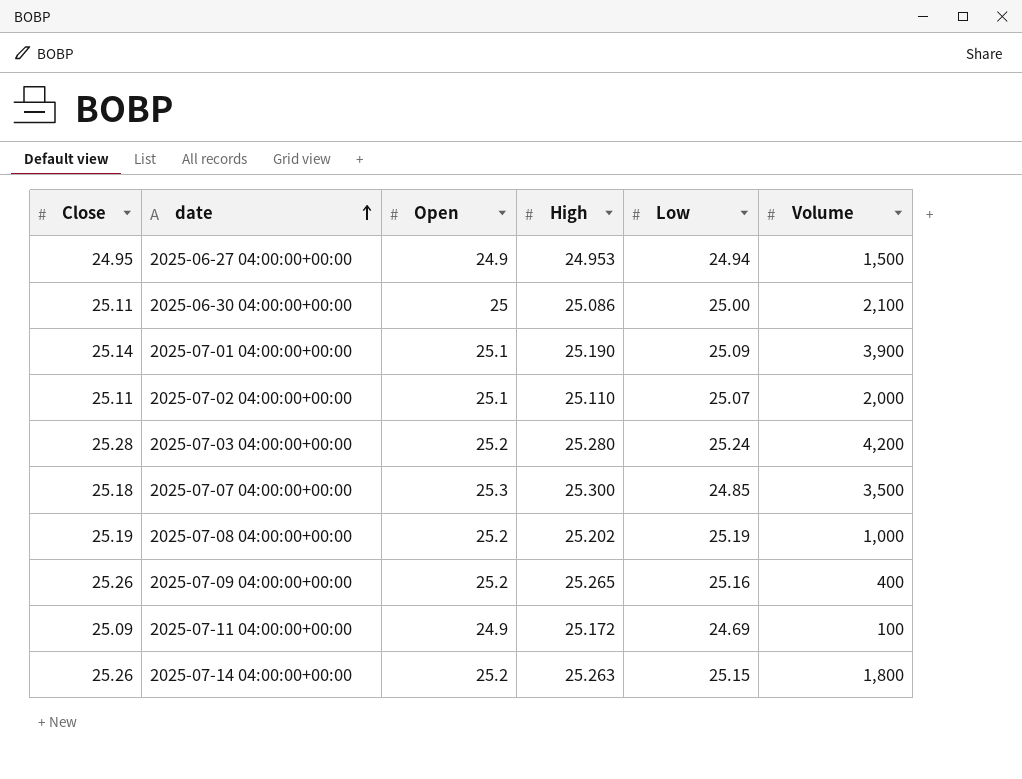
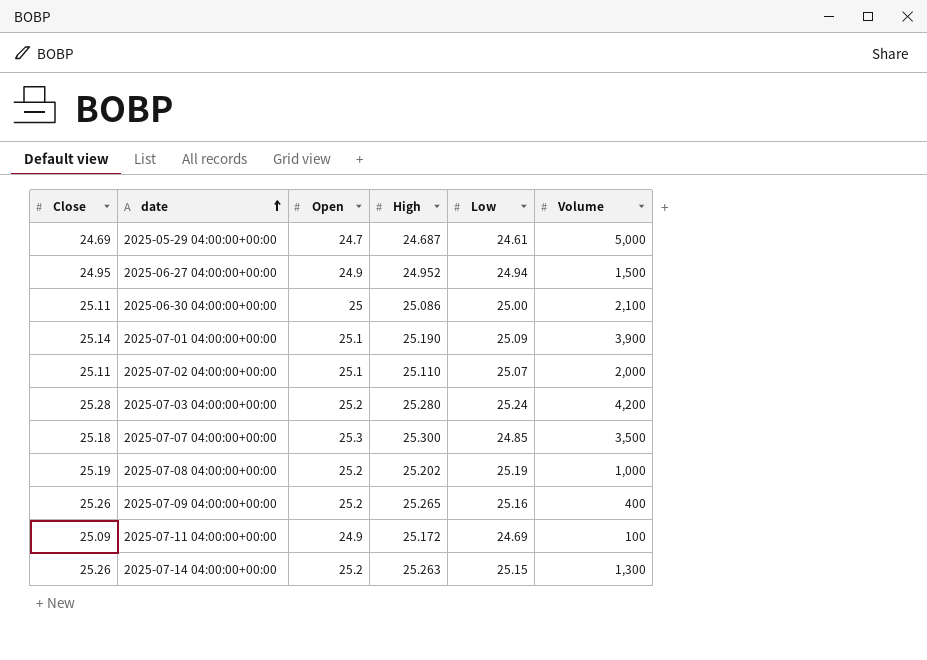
row 2025-05-29 04:00:00+00:00: none -> 24.69 | 24.7 | 24.687 | 24.61 | 5,000
2025-06-27 04:00:00+00:00 | High: 24.953 -> 24.952
2025-07-14 04:00:00+00:00 | Volume: 1,800 -> 1,300

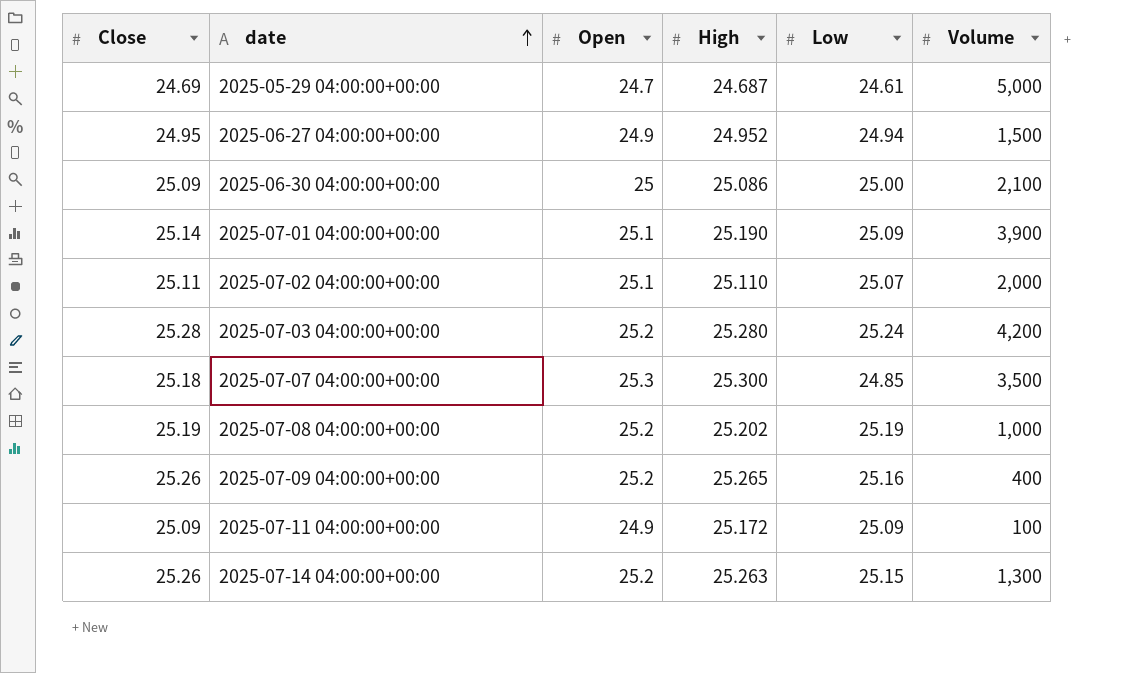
2025-06-30 04:00:00+00:00 | Close: 25.11 -> 25.09
2025-07-11 04:00:00+00:00 | Low: 24.69 -> 25.09

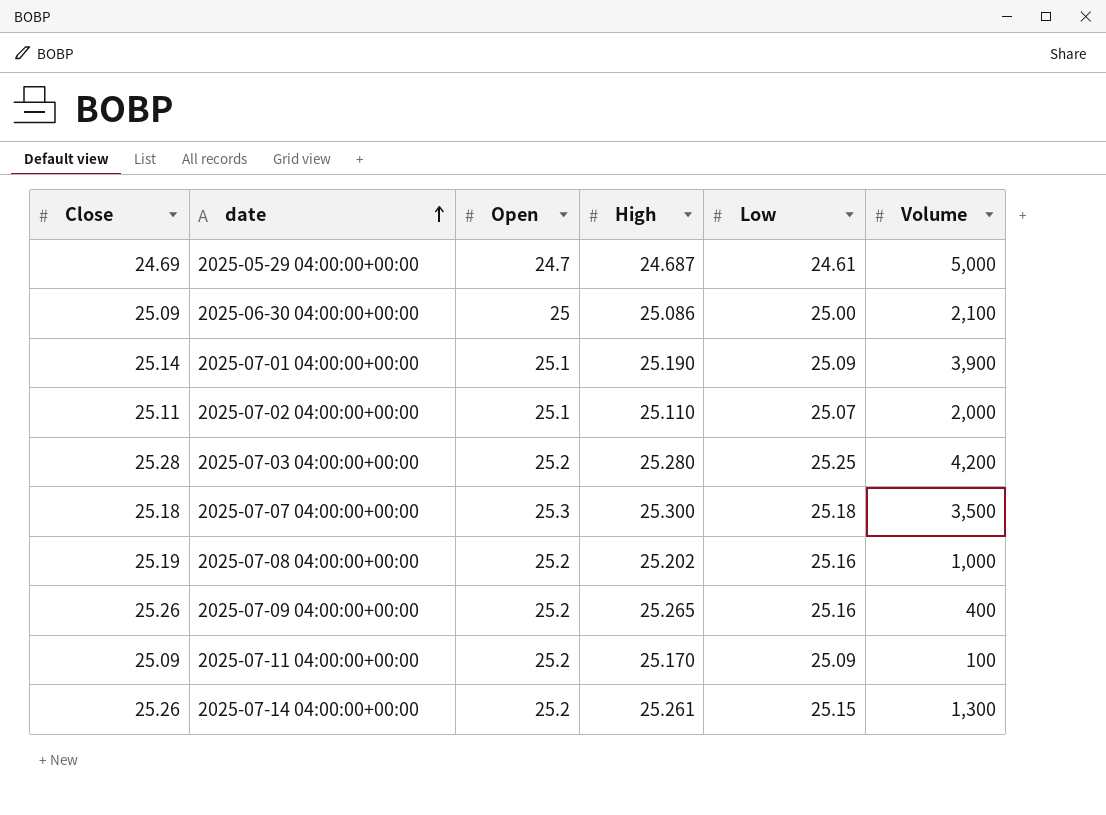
row 2025-06-27 04:00:00+00:00: 24.95 | 24.9 | 24.952 | 24.94 | 1,500 -> none
2025-07-03 04:00:00+00:00 | Low: 25.24 -> 25.25
2025-07-07 04:00:00+00:00 | Low: 24.85 -> 25.18
2025-07-08 04:00:00+00:00 | Low: 25.19 -> 25.16
2025-07-11 04:00:00+00:00 | Open: 24.9 -> 25.2
2025-07-11 04:00:00+00:00 | High: 25.172 -> 25.170
2025-07-14 04:00:00+00:00 | High: 25.263 -> 25.261

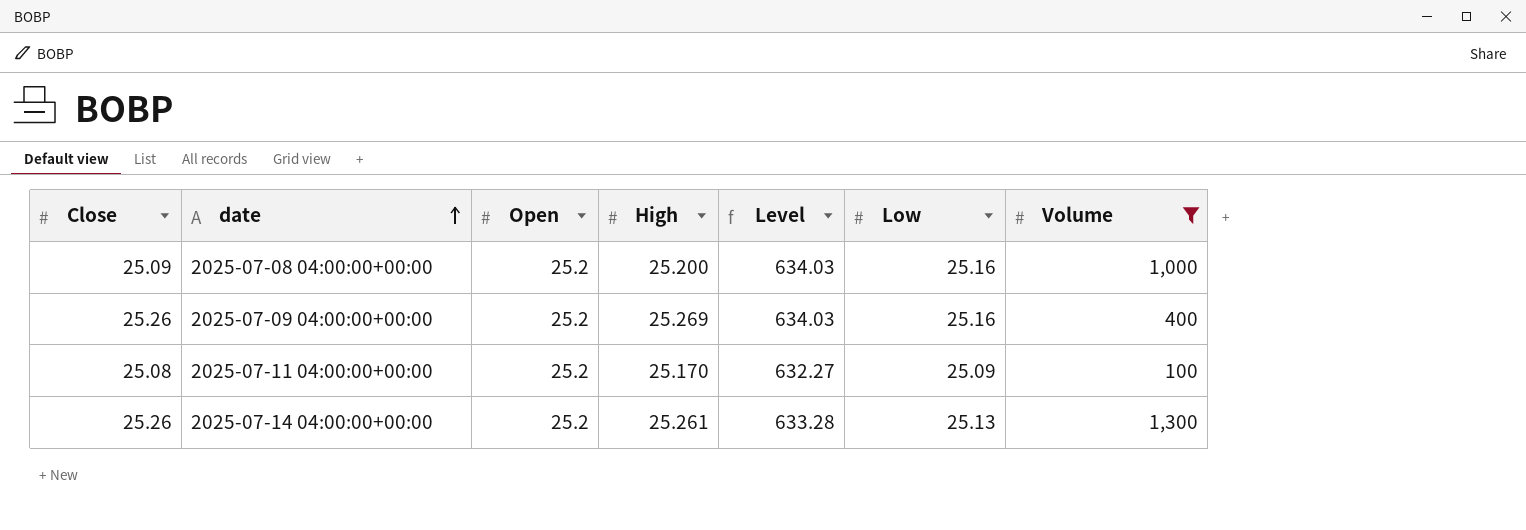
filter: none -> Volume <= 1,300
column Level | formula: none -> [Open] * [Low]
2025-07-08 04:00:00+00:00 | Close: 25.19 -> 25.09
2025-07-08 04:00:00+00:00 | High: 25.202 -> 25.200
2025-07-09 04:00:00+00:00 | High: 25.265 -> 25.269
2025-07-11 04:00:00+00:00 | Close: 25.09 -> 25.08
2025-07-14 04:00:00+00:00 | Low: 25.15 -> 25.13

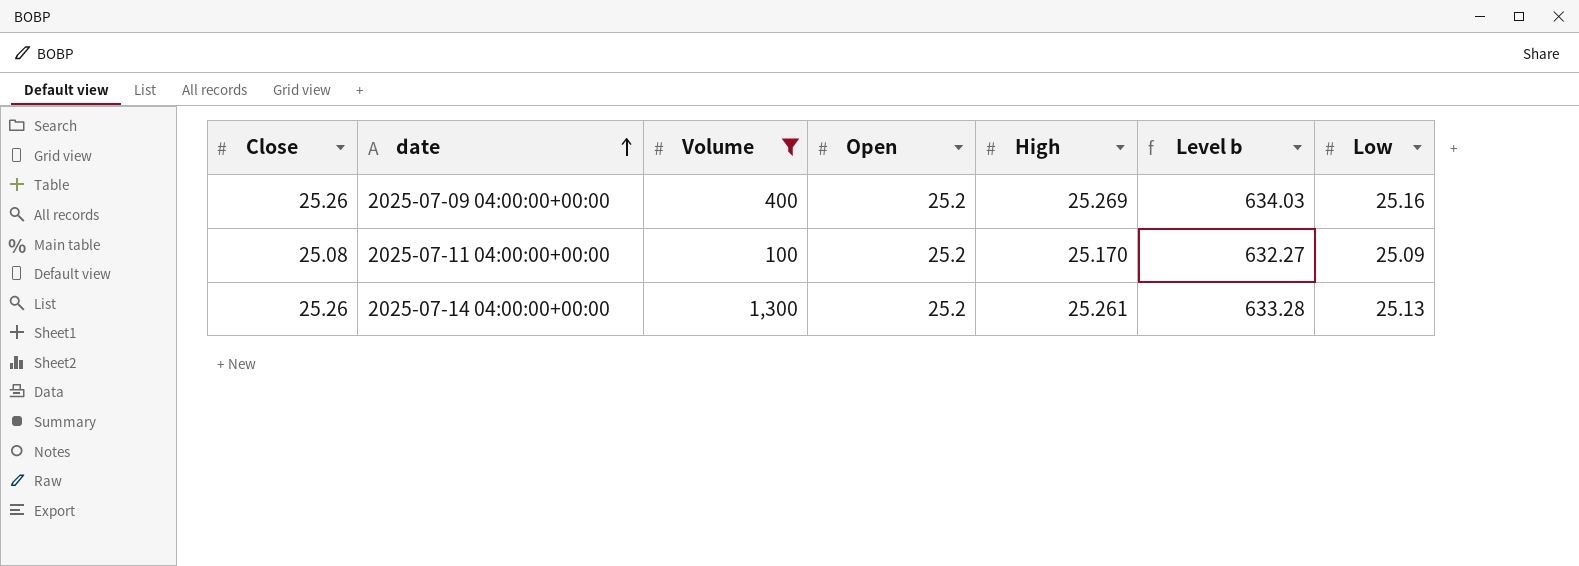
column Volume | position: 7 -> 3
column name: Level -> Level b
row 2025-07-08 04:00:00+00:00: 25.09 | 25.2 | 25.200 | 634.03 | 25.16 | 1,000 -> none

